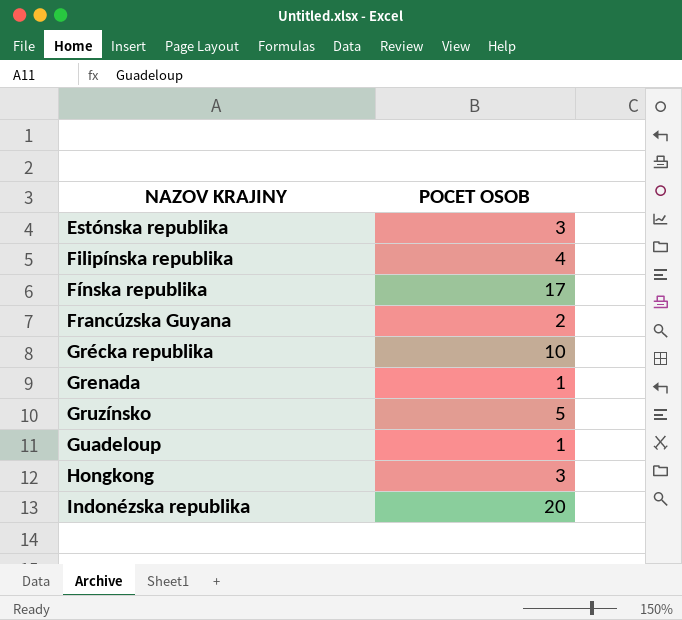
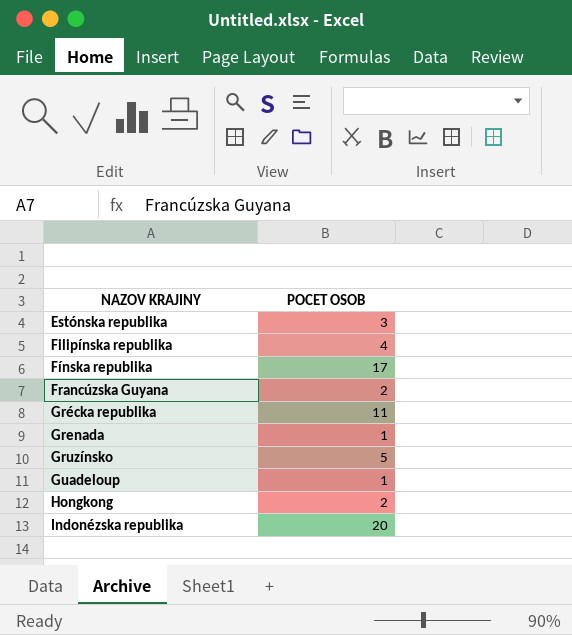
Grécka republika | POCET OSOB: 10 -> 11
Hongkong | POCET OSOB: 3 -> 2

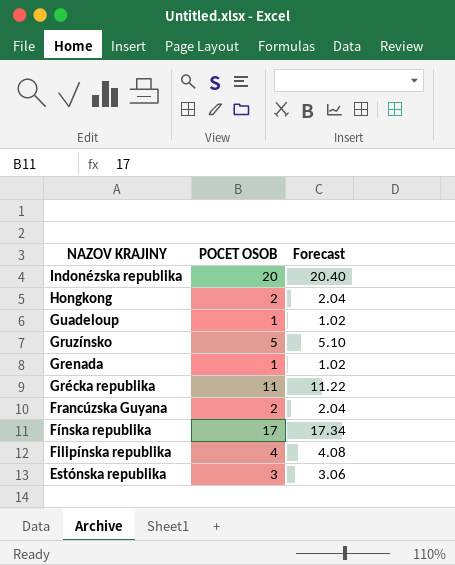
row order: NAZOV KRAJINY ascending -> NAZOV KRAJINY descending
column Forecast | formula: none -> [POCET OSOB] * 1.02

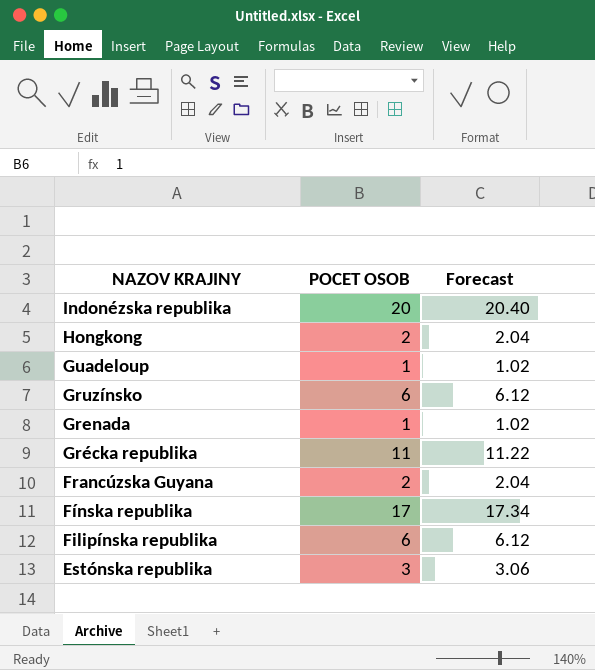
Gruzínsko | POCET OSOB: 5 -> 6
Gruzínsko | Forecast: 5.10 -> 6.12
Filipínska republika | POCET OSOB: 4 -> 6
Filipínska republika | Forecast: 4.08 -> 6.12

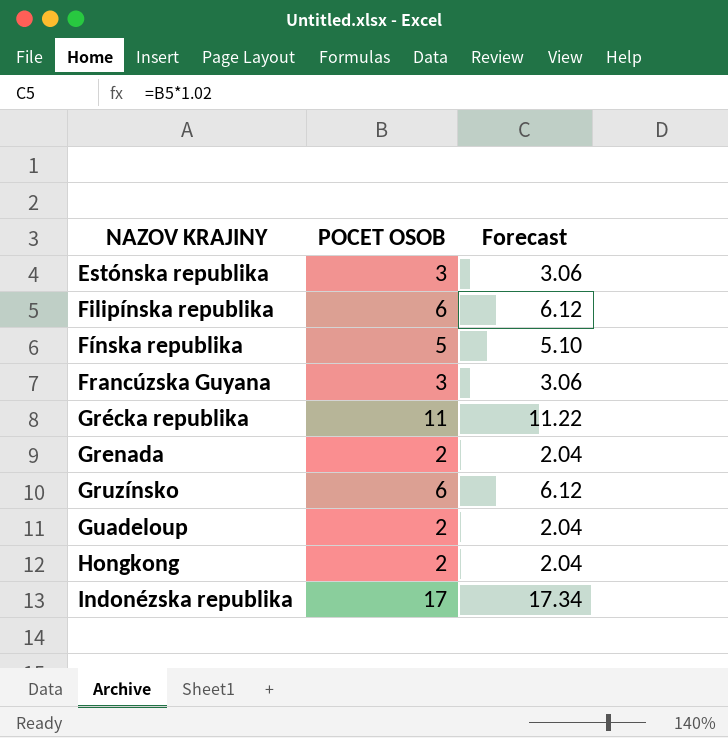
row order: NAZOV KRAJINY descending -> NAZOV KRAJINY ascending
Fínska republika | POCET OSOB: 17 -> 5
Fínska republika | Forecast: 17.34 -> 5.10
Francúzska Guyana | POCET OSOB: 2 -> 3
Francúzska Guyana | Forecast: 2.04 -> 3.06
Grenada | POCET OSOB: 1 -> 2
Grenada | Forecast: 1.02 -> 2.04
Guadeloup | POCET OSOB: 1 -> 2
Guadeloup | Forecast: 1.02 -> 2.04
Indonézska republika | POCET OSOB: 20 -> 17
Indonézska republika | Forecast: 20.40 -> 17.34

